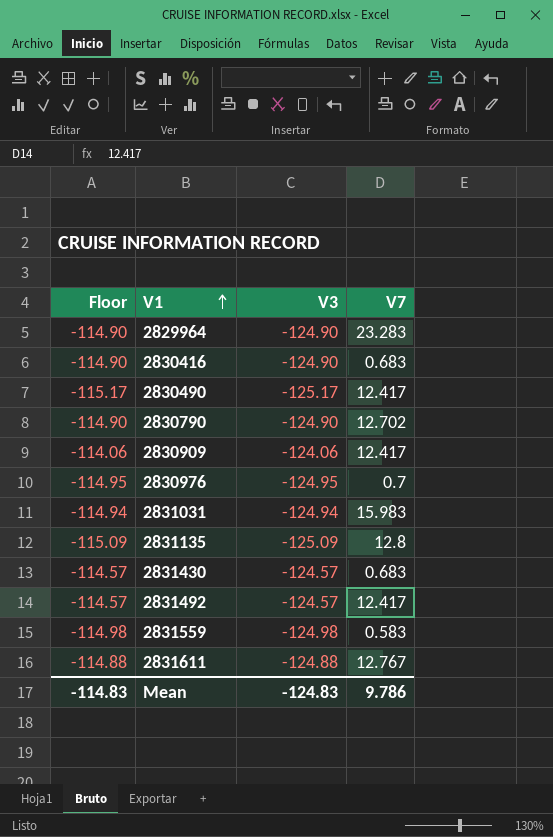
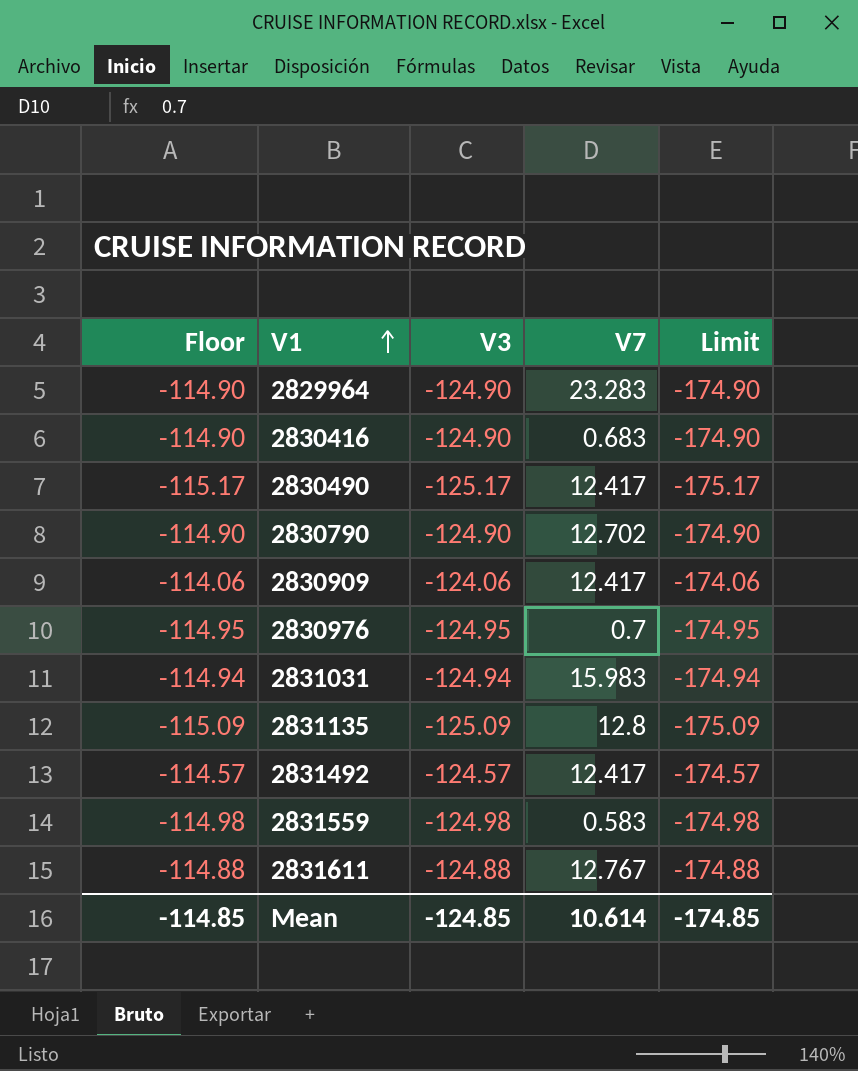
column Limit | formula: none -> [V3] - 50
row 2831430: -114.57 | -124.57 | 0.683 -> none
Mean | Floor: -114.83 -> -114.85
Mean | V3: -124.83 -> -124.85
Mean | V7: 9.786 -> 10.614

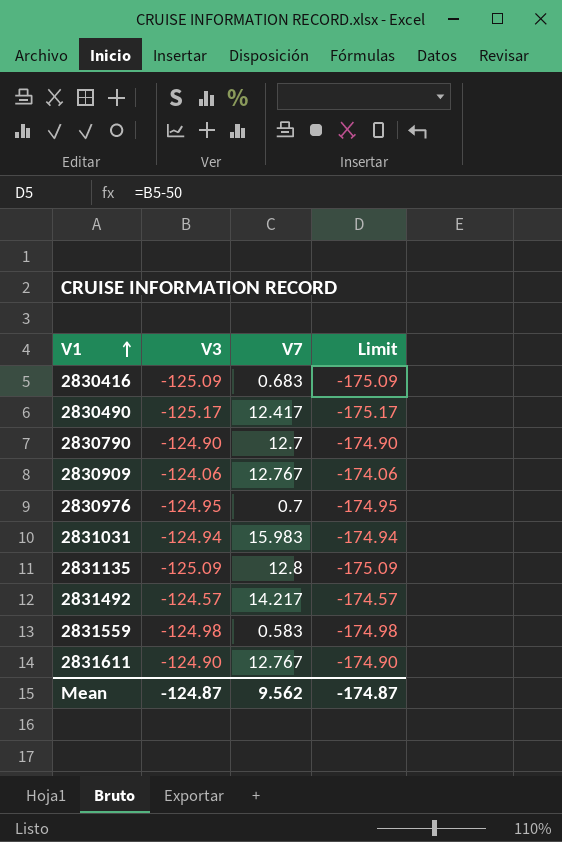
column Floor | formula: [V3] + 10 -> none
row 2829964: -114.90 | -124.90 | 23.283 | -174.90 -> none
2830416 | V3: -124.90 -> -125.09
2830416 | Limit: -174.90 -> -175.09
2830790 | V7: 12.702 -> 12.7
2830909 | V7: 12.417 -> 12.767
2831492 | V7: 12.417 -> 14.217
2831611 | V3: -124.88 -> -124.90
2831611 | Limit: -174.88 -> -174.90
Mean | V3: -124.85 -> -124.87
Mean | V7: 10.614 -> 9.562
Mean | Limit: -174.85 -> -174.87

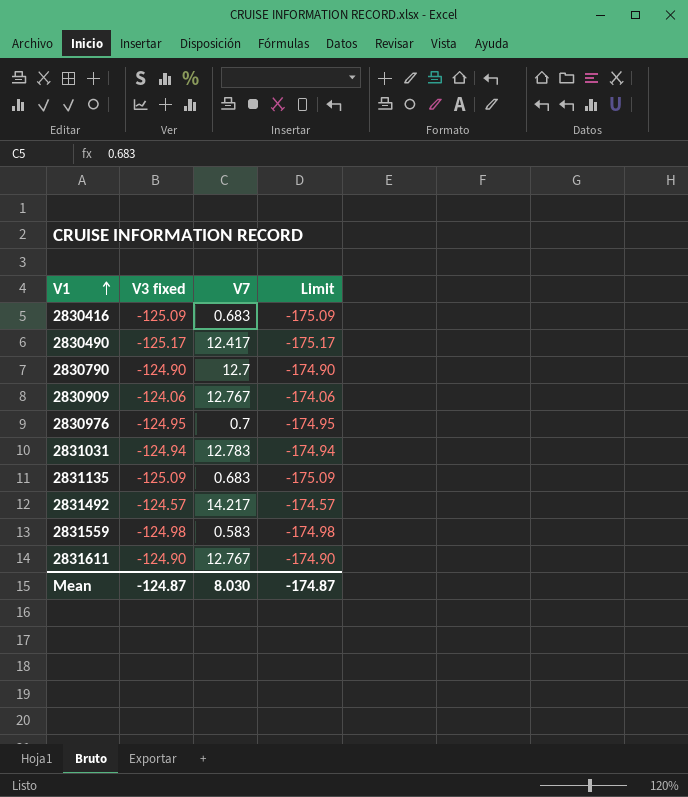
column name: V3 -> V3 fixed
2831031 | V7: 15.983 -> 12.783
2831135 | V7: 12.8 -> 0.683
Mean | V7: 9.562 -> 8.030

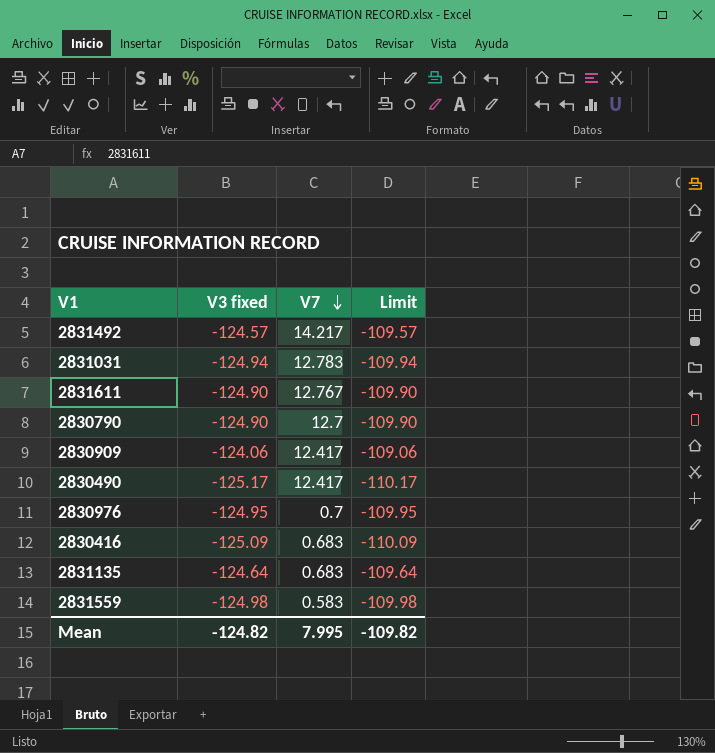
row order: V1 ascending -> V7 descending
column Limit | formula: [V3 fixed] - 50 -> [V3 fixed] + 15
2830909 | V7: 12.767 -> 12.417
2831135 | V3 fixed: -125.09 -> -124.64
Mean | V3 fixed: -124.87 -> -124.82
Mean | V7: 8.030 -> 7.995
Mean | Limit: -174.87 -> -109.82

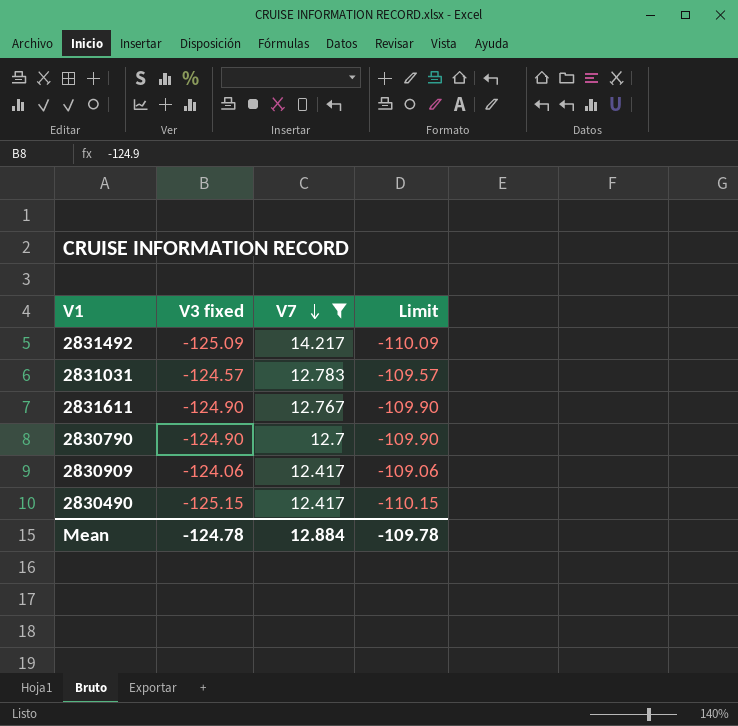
filter: none -> V7 >= 12.417
2831492 | V3 fixed: -124.57 -> -125.09
2831492 | Limit: -109.57 -> -110.09
2831031 | V3 fixed: -124.94 -> -124.57
2831031 | Limit: -109.94 -> -109.57
2830490 | V3 fixed: -125.17 -> -125.15
2830490 | Limit: -110.17 -> -110.15
Mean | V3 fixed: -124.82 -> -124.78
Mean | V7: 7.995 -> 12.884
Mean | Limit: -109.82 -> -109.78

